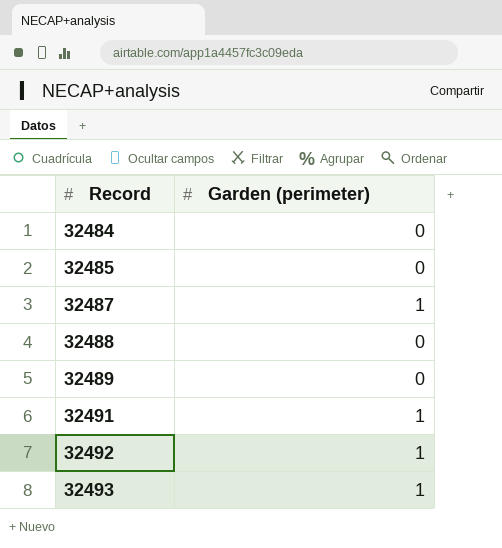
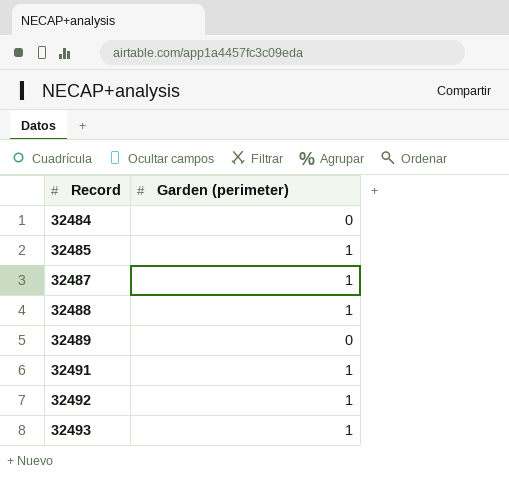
32485 | Garden (perimeter): 0 -> 1
32488 | Garden (perimeter): 0 -> 1

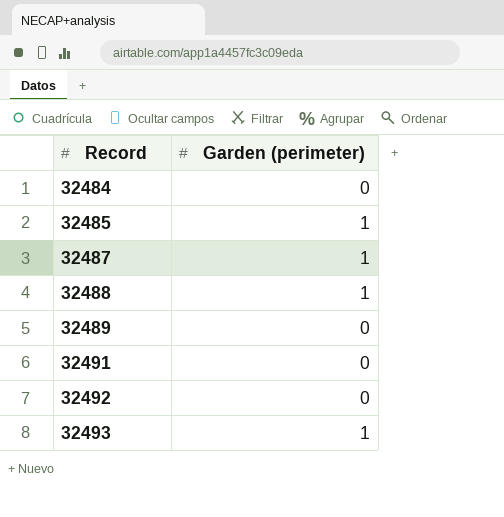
32491 | Garden (perimeter): 1 -> 0
32492 | Garden (perimeter): 1 -> 0

